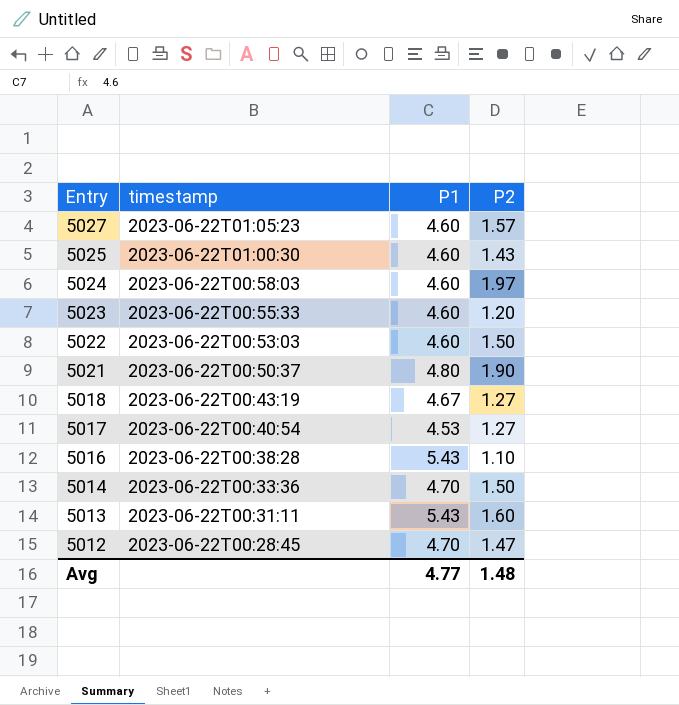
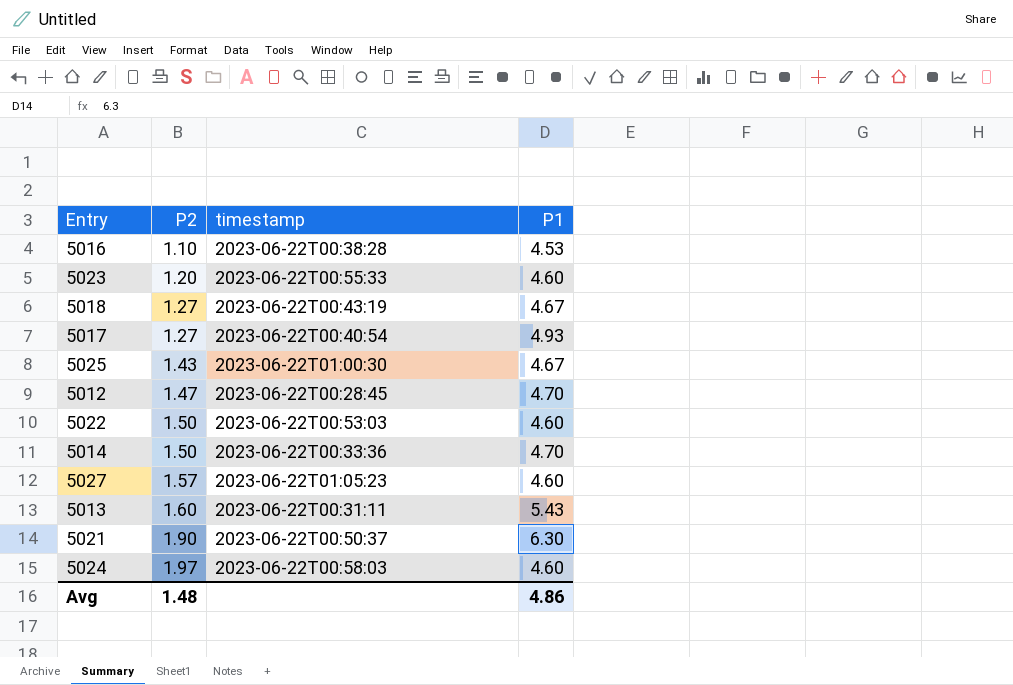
row order: Entry descending -> P2 ascending
column P2 | position: 4 -> 2
5016 | P1: 5.43 -> 4.53
5017 | P1: 4.53 -> 4.93
5025 | P1: 4.60 -> 4.67
5021 | P1: 4.80 -> 6.30
Avg | P1: 4.77 -> 4.86

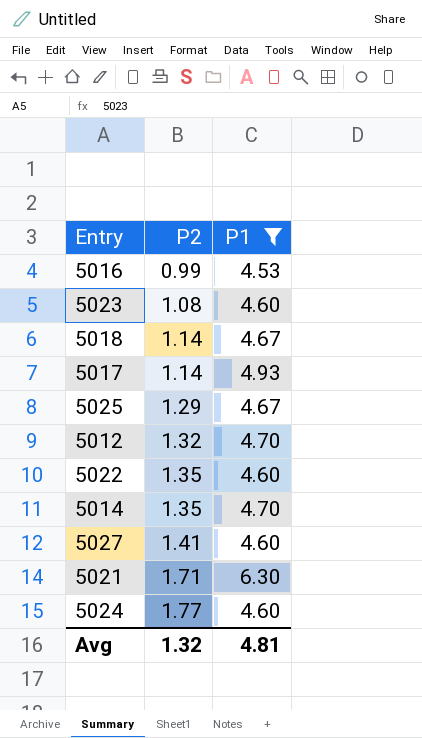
filter: none -> P1 != 5.43
column timestamp | position: 3 -> none
5016 | P2: 1.10 -> 0.99
5023 | P2: 1.20 -> 1.08
5018 | P2: 1.27 -> 1.14
5017 | P2: 1.27 -> 1.14
5025 | P2: 1.43 -> 1.29
5012 | P2: 1.47 -> 1.32
5022 | P2: 1.50 -> 1.35
5014 | P2: 1.50 -> 1.35
5027 | P2: 1.57 -> 1.41
5021 | P2: 1.90 -> 1.71
5024 | P2: 1.97 -> 1.77
Avg | P2: 1.48 -> 1.32
Avg | P1: 4.86 -> 4.81

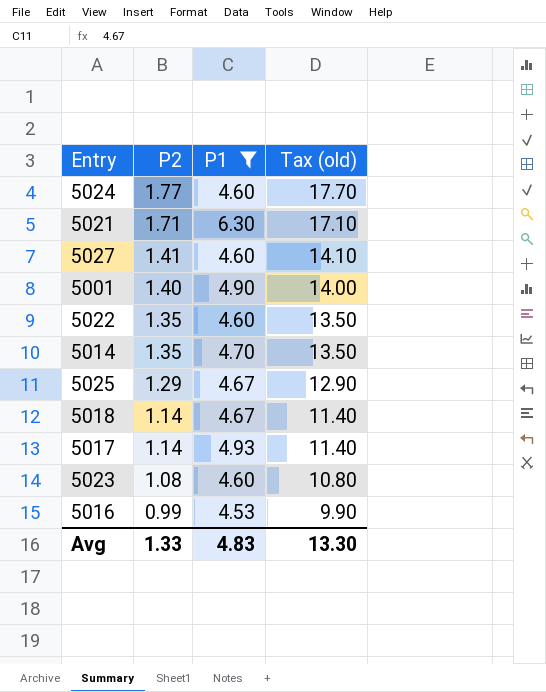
row order: P2 ascending -> P2 descending
column Tax (old) | formula: none -> [P2] * 10
row 5012: 1.32 | 4.70 -> none
row 5001: none -> 1.40 | 4.90 | 14.00
Avg | P2: 1.32 -> 1.33
Avg | P1: 4.81 -> 4.83

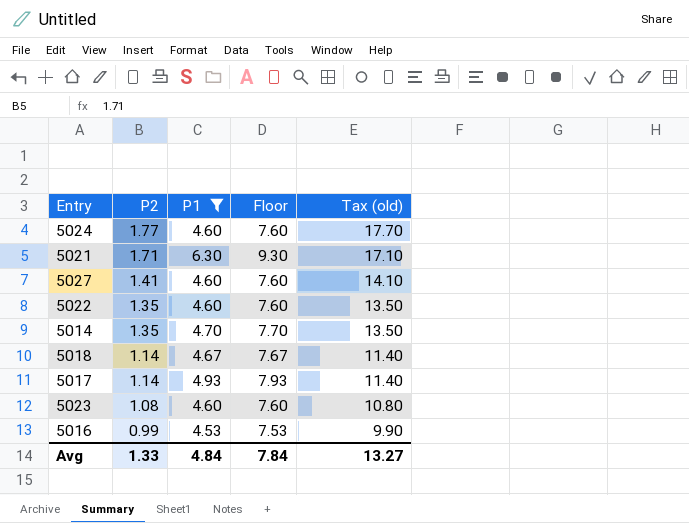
column Floor | formula: none -> [P1] + 3
row 5001: 1.40 | 4.90 | 14.00 -> none
row 5025: 1.29 | 4.67 | 12.90 -> none
Avg | P1: 4.83 -> 4.84
Avg | Tax (old): 13.30 -> 13.27

